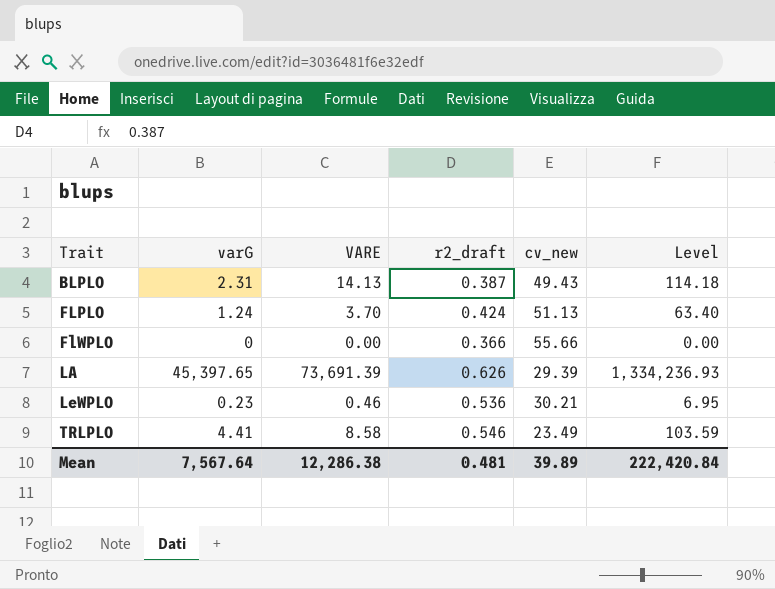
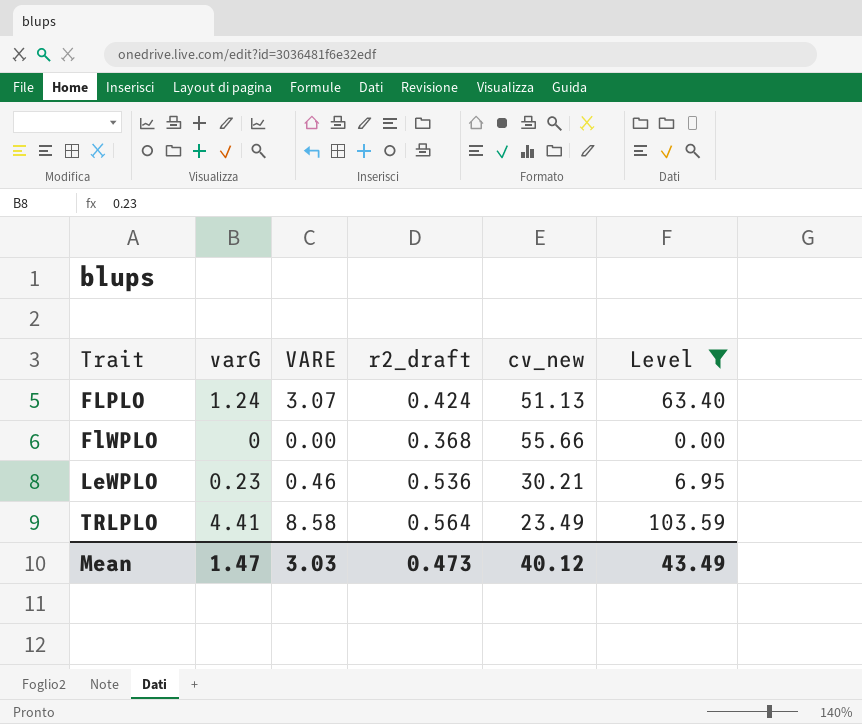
filter: none -> Level <= 103.59
FLPLO | VARE: 3.70 -> 3.07
FlWPLO | r2_draft: 0.366 -> 0.368
TRLPLO | r2_draft: 0.546 -> 0.564
Mean | varG: 7,567.64 -> 1.47
Mean | VARE: 12,286.38 -> 3.03
Mean | r2_draft: 0.481 -> 0.473
Mean | cv_new: 39.89 -> 40.12
Mean | Level: 222,420.84 -> 43.49

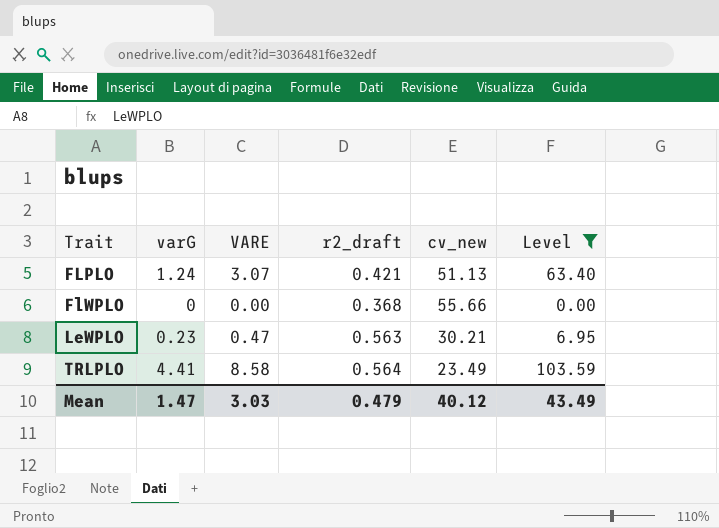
FLPLO | r2_draft: 0.424 -> 0.421
LeWPLO | VARE: 0.46 -> 0.47
LeWPLO | r2_draft: 0.536 -> 0.563
Mean | r2_draft: 0.473 -> 0.479

